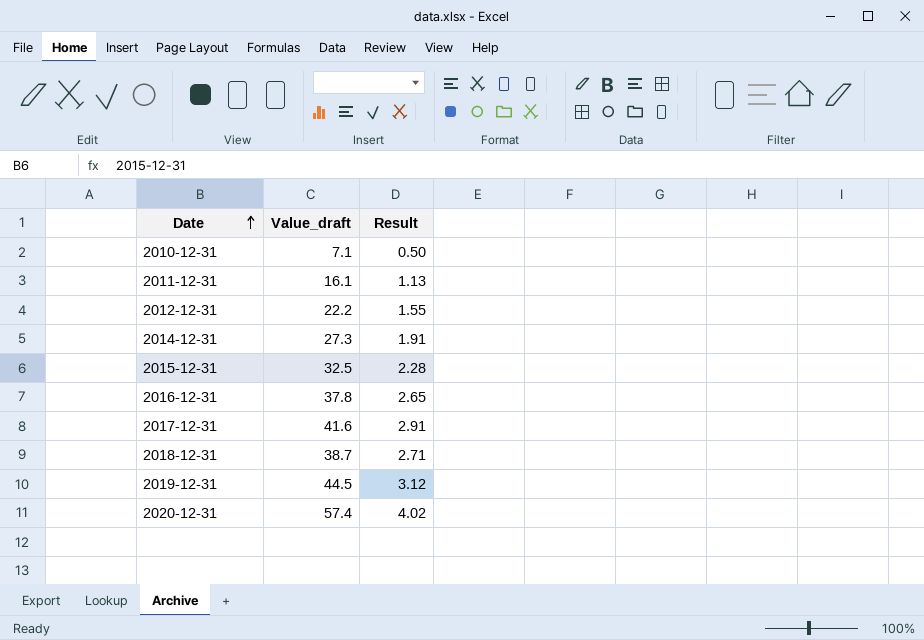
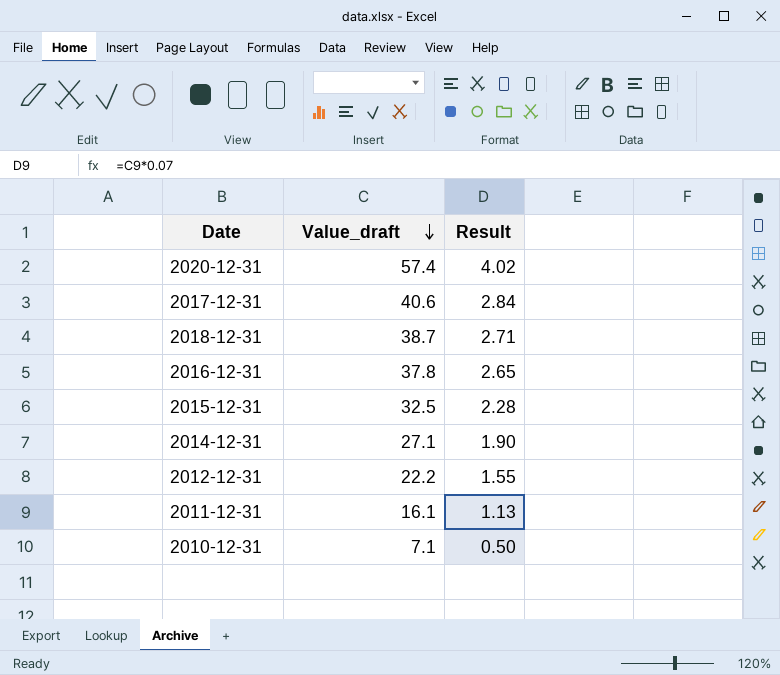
row order: Date ascending -> Value_draft descending
row 2019-12-31: 44.5 | 3.12 -> none
2017-12-31 | Value_draft: 41.6 -> 40.6
2017-12-31 | Result: 2.91 -> 2.84
2014-12-31 | Value_draft: 27.3 -> 27.1
2014-12-31 | Result: 1.91 -> 1.90

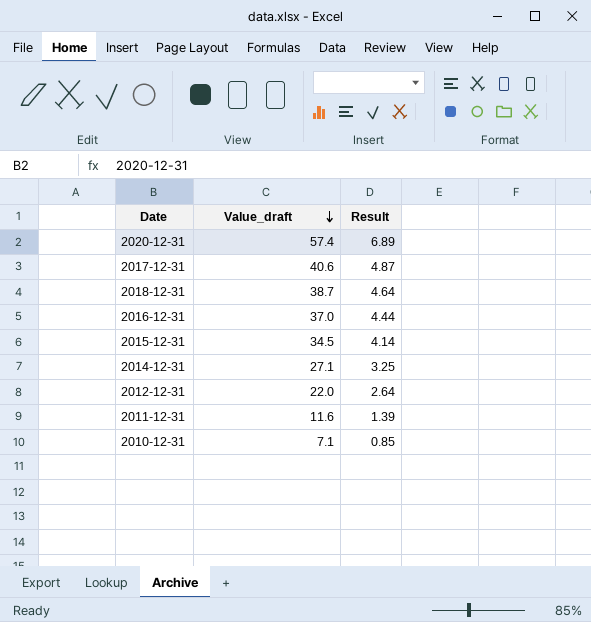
column Result | formula: [Value_draft] * 0.07 -> [Value_draft] * 0.12
2016-12-31 | Value_draft: 37.8 -> 37.0
2015-12-31 | Value_draft: 32.5 -> 34.5
2012-12-31 | Value_draft: 22.2 -> 22.0
2011-12-31 | Value_draft: 16.1 -> 11.6

